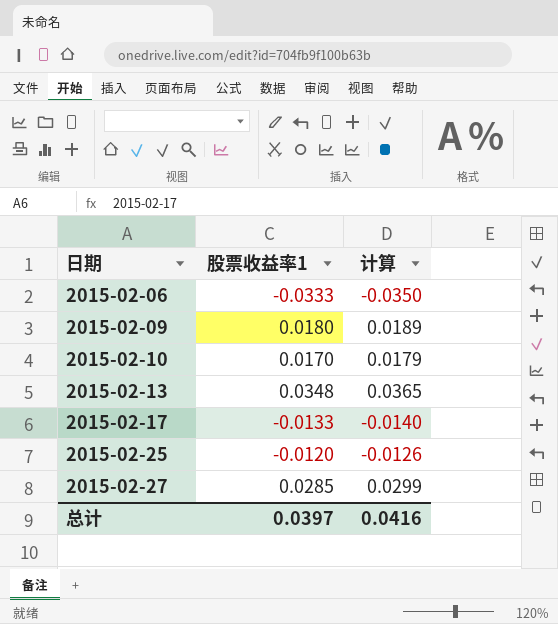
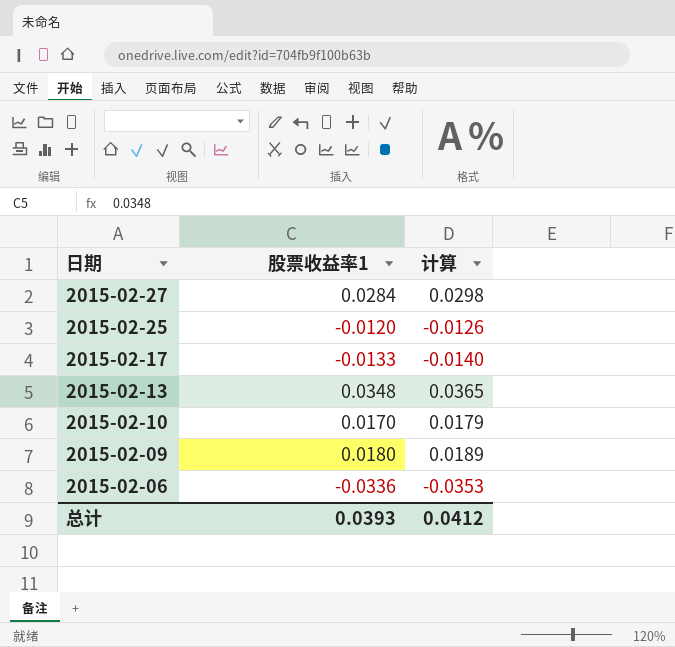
row order: 日期 ascending -> 日期 descending
2015-02-27 | 股票收益率1: 0.0285 -> 0.0284
2015-02-27 | 计算: 0.0299 -> 0.0298
2015-02-06 | 股票收益率1: -0.0333 -> -0.0336
2015-02-06 | 计算: -0.0350 -> -0.0353
总计 | 股票收益率1: 0.0397 -> 0.0393
总计 | 计算: 0.0416 -> 0.0412

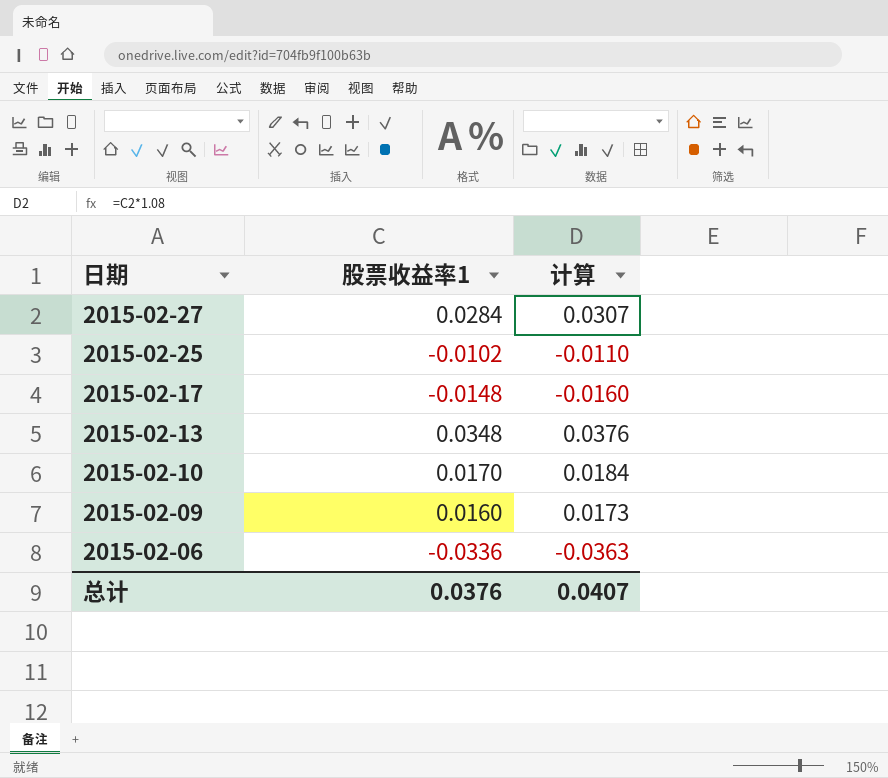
column 计算 | formula: [股票收益率1] * 1.05 -> [股票收益率1] * 1.08
2015-02-25 | 股票收益率1: -0.0120 -> -0.0102
2015-02-17 | 股票收益率1: -0.0133 -> -0.0148
2015-02-09 | 股票收益率1: 0.0180 -> 0.0160
总计 | 股票收益率1: 0.0393 -> 0.0376
总计 | 计算: 0.0412 -> 0.0407

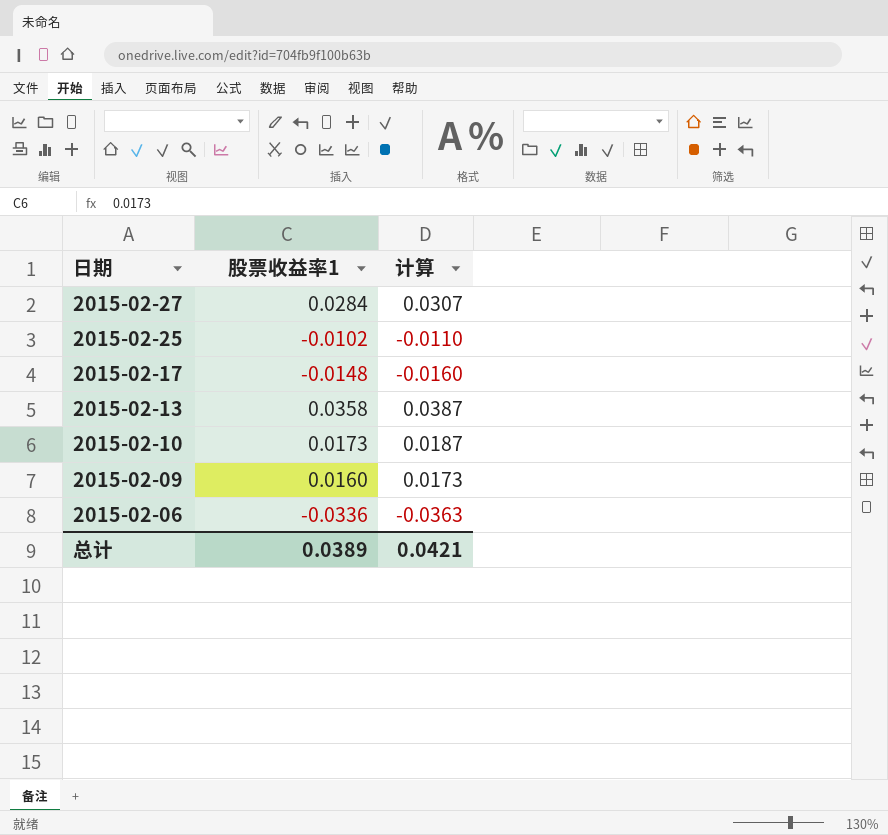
2015-02-13 | 股票收益率1: 0.0348 -> 0.0358
2015-02-13 | 计算: 0.0376 -> 0.0387
2015-02-10 | 股票收益率1: 0.0170 -> 0.0173
2015-02-10 | 计算: 0.0184 -> 0.0187
总计 | 股票收益率1: 0.0376 -> 0.0389
总计 | 计算: 0.0407 -> 0.0421

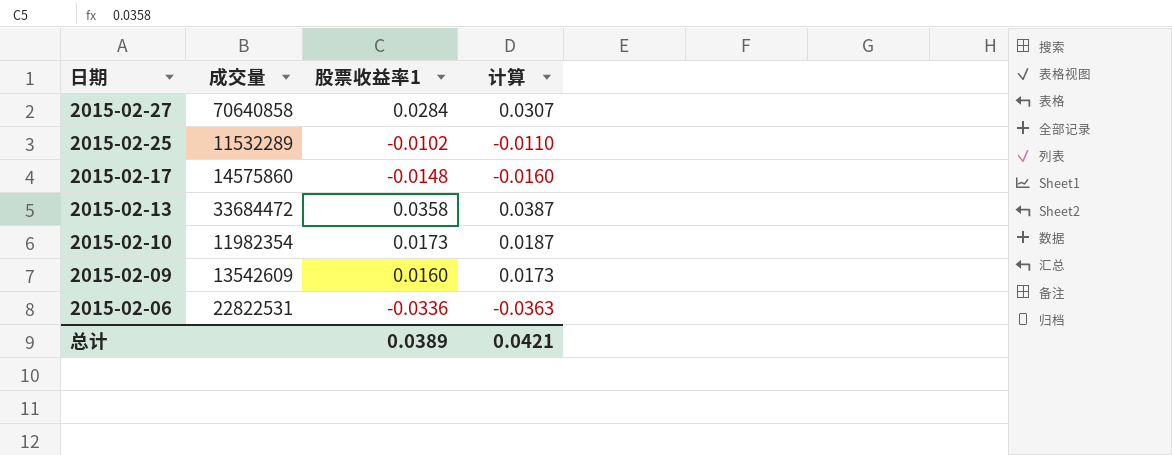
column 成交量 | position: none -> 2

